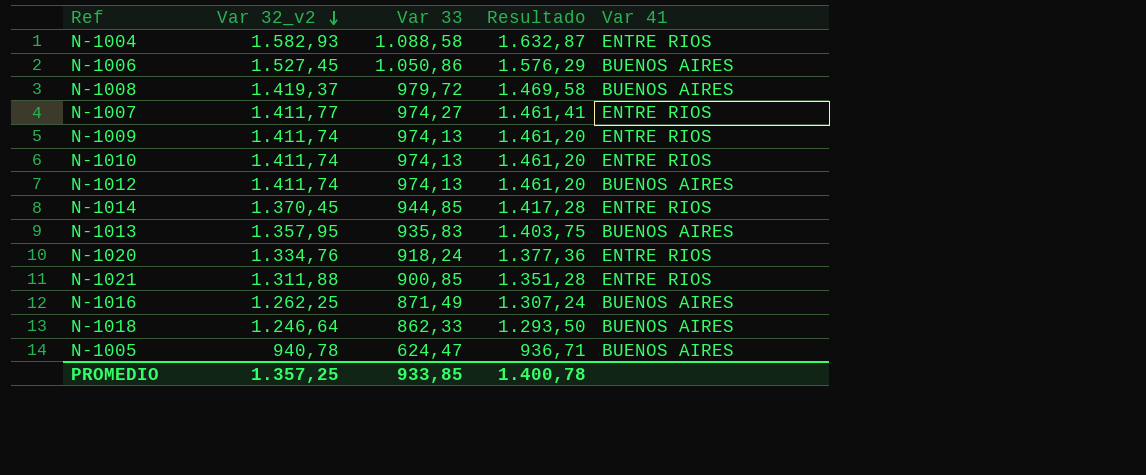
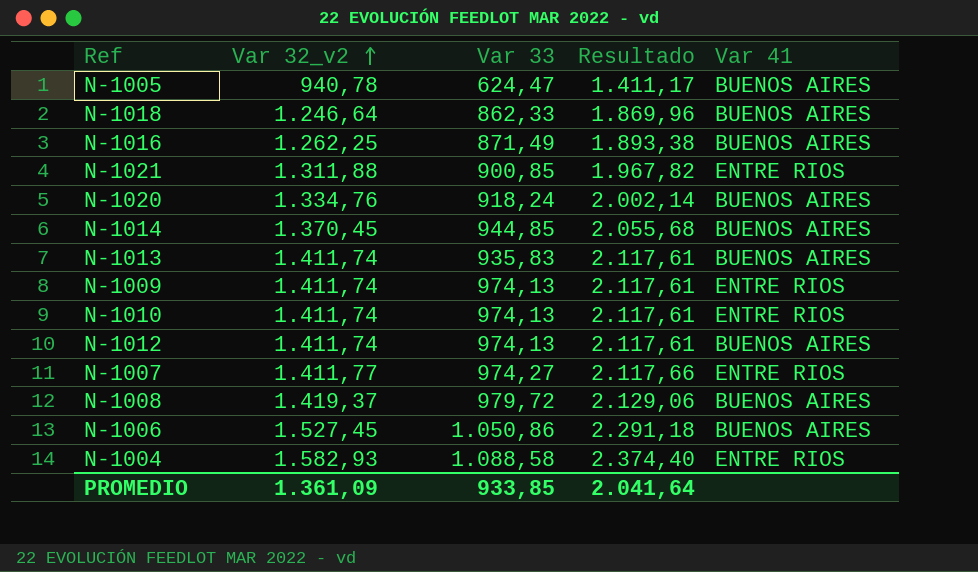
row order: Var 32_v2 descending -> Var 32_v2 ascending
column Resultado | formula: [Var 33] * 1,5 -> [Var 32_v2] * 1,5
N-1020 | Var 41: ENTRE RIOS -> BUENOS AIRES
N-1014 | Var 41: ENTRE RIOS -> BUENOS AIRES
N-1013 | Var 32_v2: 1.357,95 -> 1.411,74
PROMEDIO | Var 32_v2: 1.357,25 -> 1.361,09
PROMEDIO | Resultado: 1.400,78 -> 2.041,64

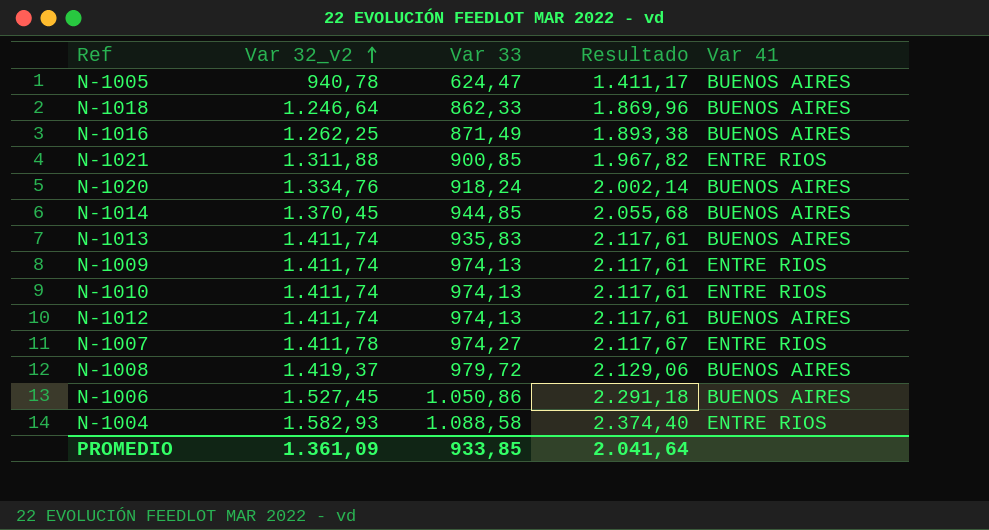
N-1007 | Var 32_v2: 1.411,77 -> 1.411,78
N-1007 | Resultado: 2.117,66 -> 2.117,67

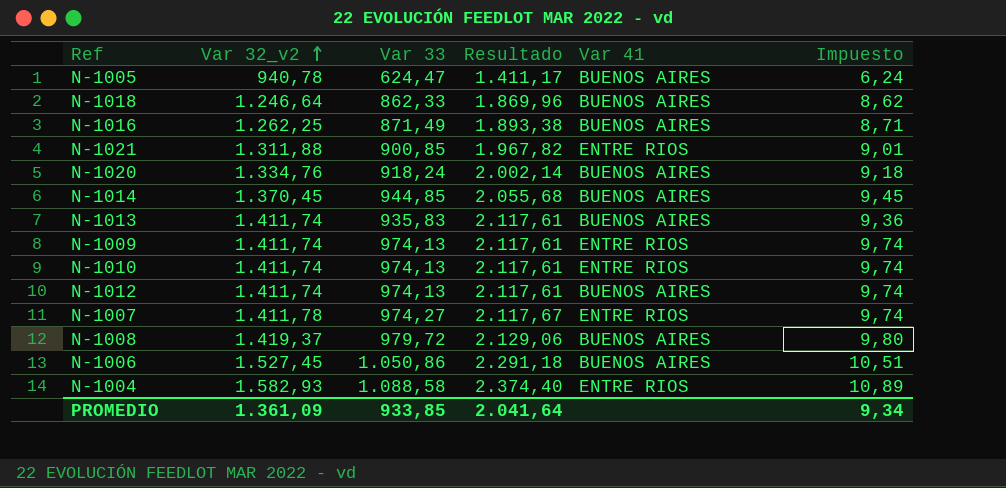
column Impuesto | formula: none -> [Var 33] * 0,01

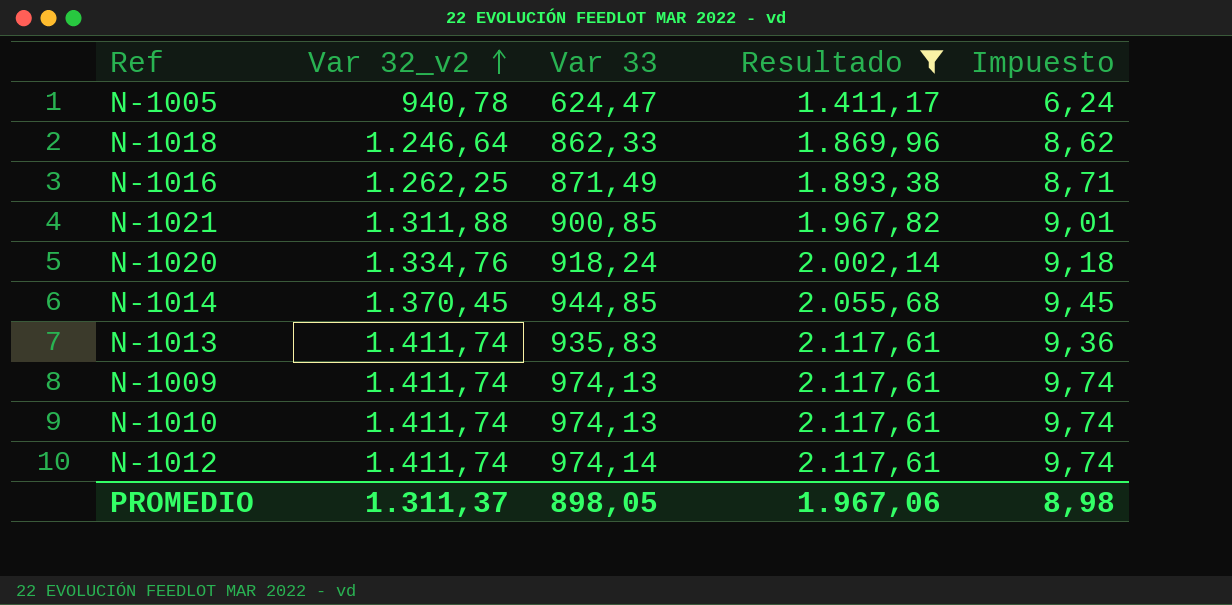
filter: none -> Resultado <= 2.117,61
column Var 41 | position: 5 -> none
N-1012 | Var 33: 974,13 -> 974,14
PROMEDIO | Var 32_v2: 1.361,09 -> 1.311,37
PROMEDIO | Var 33: 933,85 -> 898,05
PROMEDIO | Resultado: 2.041,64 -> 1.967,06
PROMEDIO | Impuesto: 9,34 -> 8,98

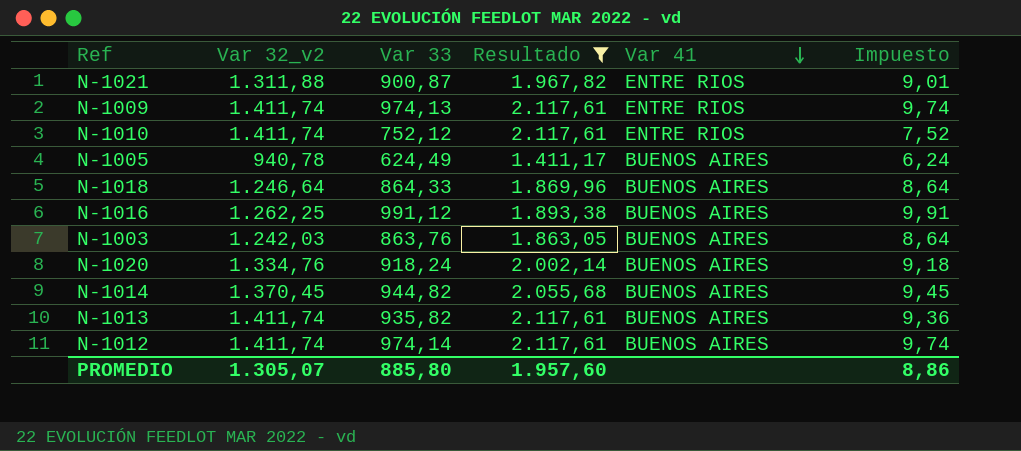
row order: Var 32_v2 ascending -> Var 41 descending
column Var 41 | position: none -> 5
N-1021 | Var 33: 900,85 -> 900,87
N-1010 | Var 33: 974,13 -> 752,12
N-1010 | Impuesto: 9,74 -> 7,52
N-1005 | Var 33: 624,47 -> 624,49
N-1018 | Var 33: 862,33 -> 864,33
N-1018 | Impuesto: 8,62 -> 8,64
N-1016 | Var 33: 871,49 -> 991,12
N-1016 | Impuesto: 8,71 -> 9,91
row N-1003: none -> 1.242,03 | 863,76 | 1.863,05 | BUENOS AIRES | 8,64
N-1014 | Var 33: 944,85 -> 944,82
N-1013 | Var 33: 935,83 -> 935,82
PROMEDIO | Var 32_v2: 1.311,37 -> 1.305,07
PROMEDIO | Var 33: 898,05 -> 885,80
PROMEDIO | Resultado: 1.967,06 -> 1.957,60
PROMEDIO | Impuesto: 8,98 -> 8,86

